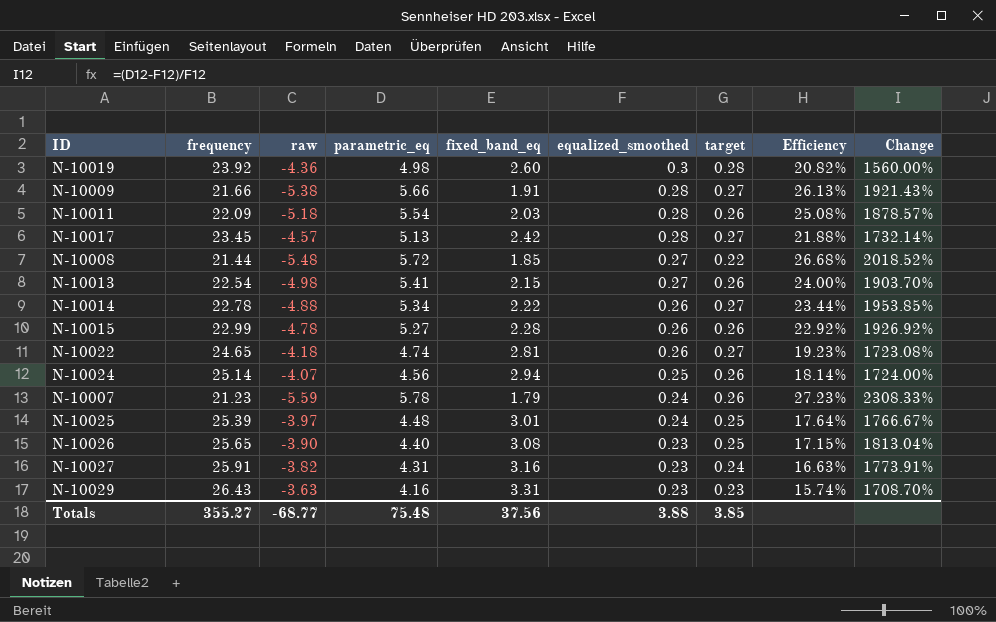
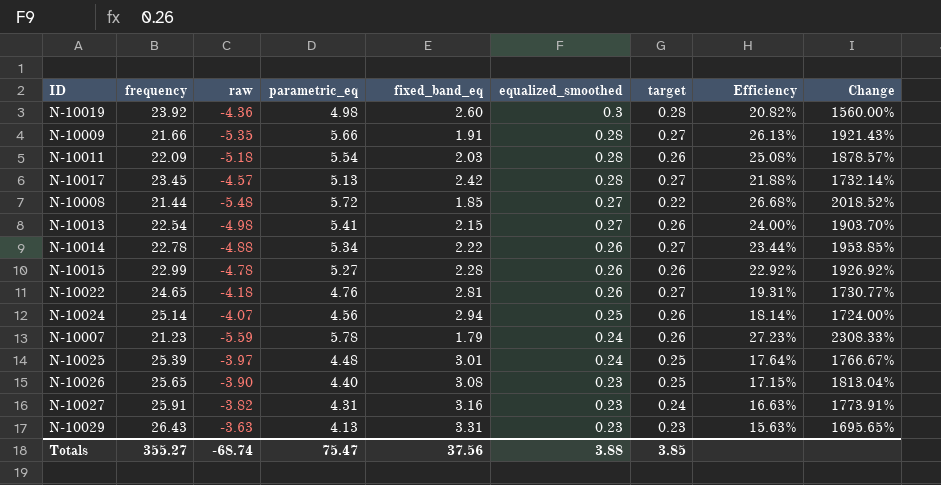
N-10009 | raw: -5.38 -> -5.35
N-10022 | parametric_eq: 4.74 -> 4.76
N-10022 | Efficiency: 19.23% -> 19.31%
N-10022 | Change: 1723.08% -> 1730.77%
N-10029 | parametric_eq: 4.16 -> 4.13
N-10029 | Efficiency: 15.74% -> 15.63%
N-10029 | Change: 1708.70% -> 1695.65%
Totals | raw: -68.77 -> -68.74
Totals | parametric_eq: 75.48 -> 75.47

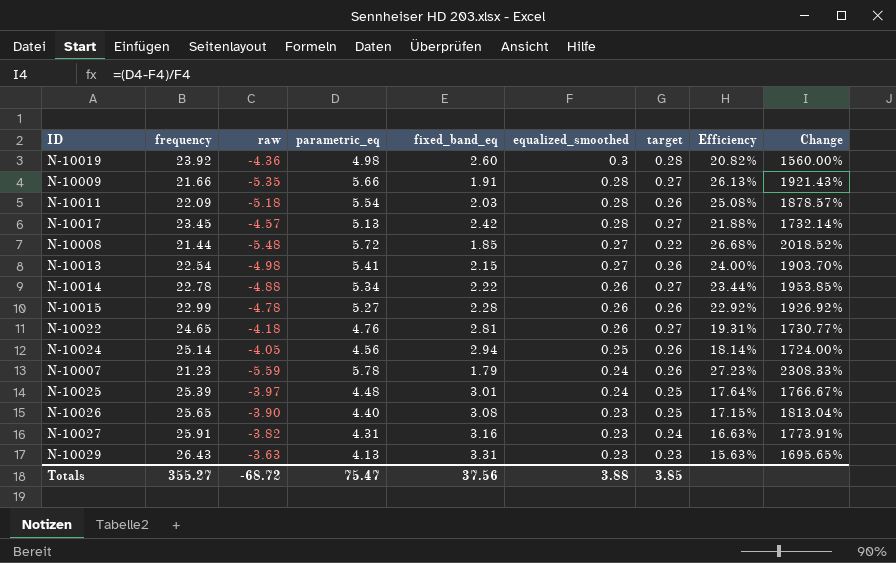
N-10024 | raw: -4.07 -> -4.05
Totals | raw: -68.74 -> -68.72

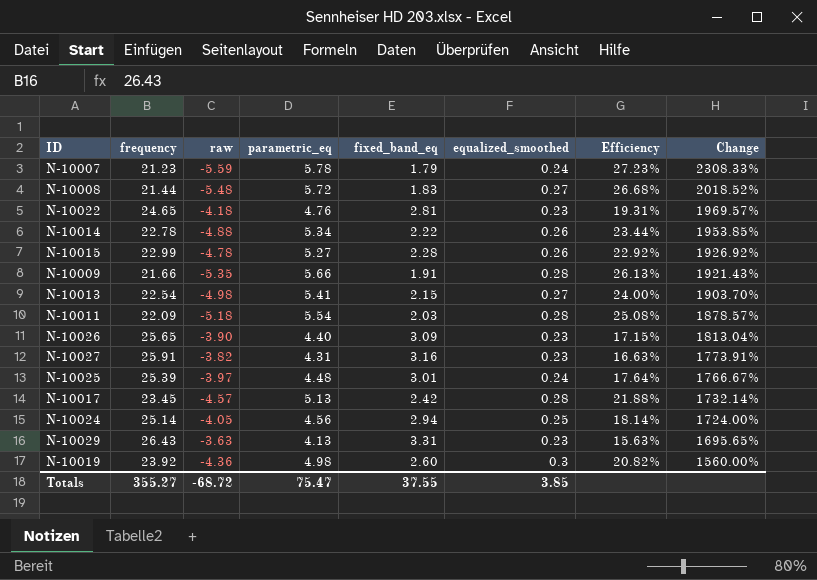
row order: equalized_smoothed descending -> Change descending
column target | position: 7 -> none
N-10008 | fixed_band_eq: 1.85 -> 1.83
N-10022 | equalized_smoothed: 0.26 -> 0.23
N-10022 | Change: 1730.77% -> 1969.57%
N-10026 | fixed_band_eq: 3.08 -> 3.09
Totals | fixed_band_eq: 37.56 -> 37.55
Totals | equalized_smoothed: 3.88 -> 3.85

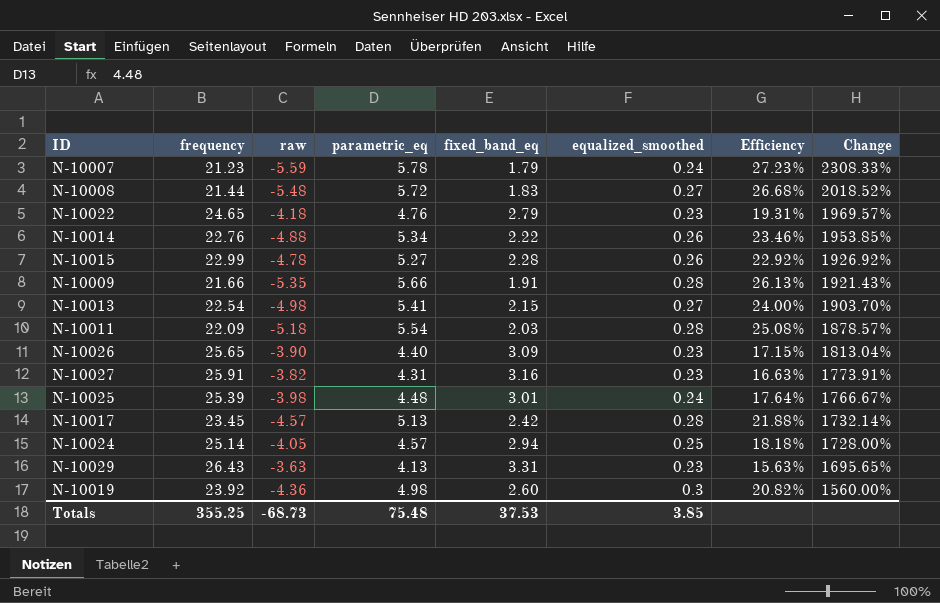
N-10022 | fixed_band_eq: 2.81 -> 2.79
N-10014 | frequency: 22.78 -> 22.76
N-10014 | Efficiency: 23.44% -> 23.46%
N-10025 | raw: -3.97 -> -3.98
N-10024 | parametric_eq: 4.56 -> 4.57
N-10024 | Efficiency: 18.14% -> 18.18%
N-10024 | Change: 1724.00% -> 1728.00%
Totals | frequency: 355.27 -> 355.25
Totals | raw: -68.72 -> -68.73
Totals | parametric_eq: 75.47 -> 75.48
Totals | fixed_band_eq: 37.55 -> 37.53

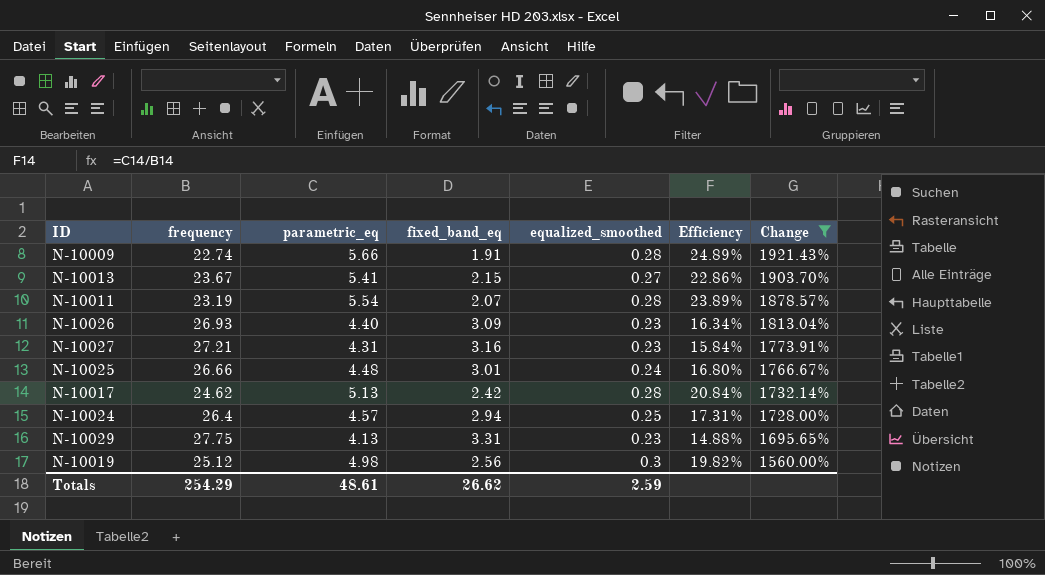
filter: none -> Change <= 1921.43%
column raw | position: 3 -> none
N-10009 | frequency: 21.66 -> 22.74
N-10009 | Efficiency: 26.13% -> 24.89%
N-10013 | frequency: 22.54 -> 23.67
N-10013 | Efficiency: 24.00% -> 22.86%
N-10011 | frequency: 22.09 -> 23.19
N-10011 | fixed_band_eq: 2.03 -> 2.07
N-10011 | Efficiency: 25.08% -> 23.89%
N-10026 | frequency: 25.65 -> 26.93
N-10026 | Efficiency: 17.15% -> 16.34%
N-10027 | frequency: 25.91 -> 27.21
N-10027 | Efficiency: 16.63% -> 15.84%
N-10025 | frequency: 25.39 -> 26.66
N-10025 | Efficiency: 17.64% -> 16.80%
N-10017 | frequency: 23.45 -> 24.62
N-10017 | Efficiency: 21.88% -> 20.84%
N-10024 | frequency: 25.14 -> 26.4
N-10024 | Efficiency: 18.18% -> 17.31%
N-10029 | frequency: 26.43 -> 27.75
N-10029 | Efficiency: 15.63% -> 14.88%
N-10019 | frequency: 23.92 -> 25.12
N-10019 | fixed_band_eq: 2.60 -> 2.56
N-10019 | Efficiency: 20.82% -> 19.82%
Totals | frequency: 355.25 -> 254.29
Totals | parametric_eq: 75.48 -> 48.61
Totals | fixed_band_eq: 37.53 -> 26.62
Totals | equalized_smoothed: 3.85 -> 2.59

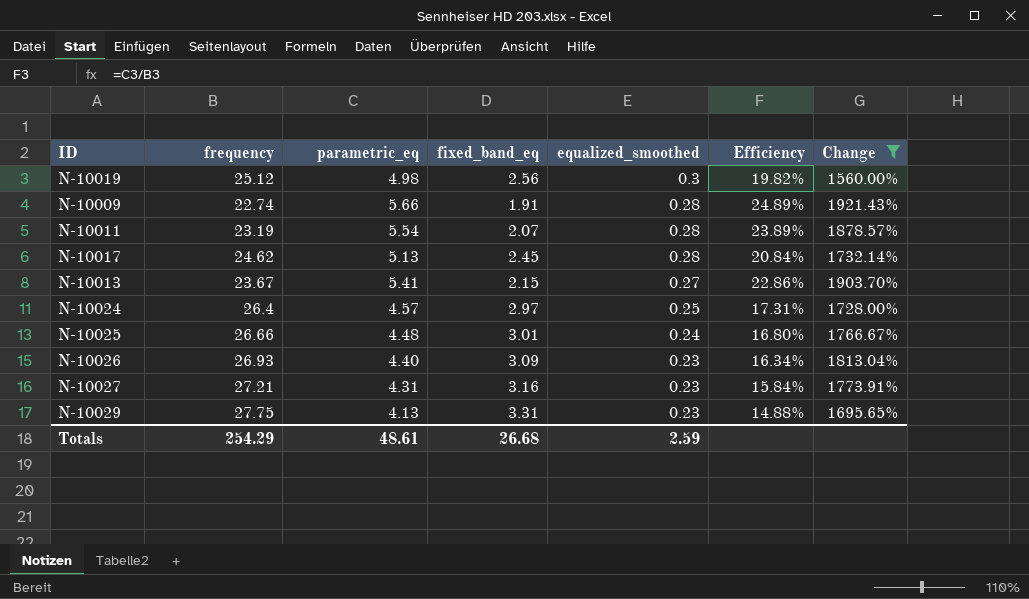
row order: Change descending -> equalized_smoothed descending
N-10017 | fixed_band_eq: 2.42 -> 2.45
N-10024 | fixed_band_eq: 2.94 -> 2.97
Totals | fixed_band_eq: 26.62 -> 26.68

